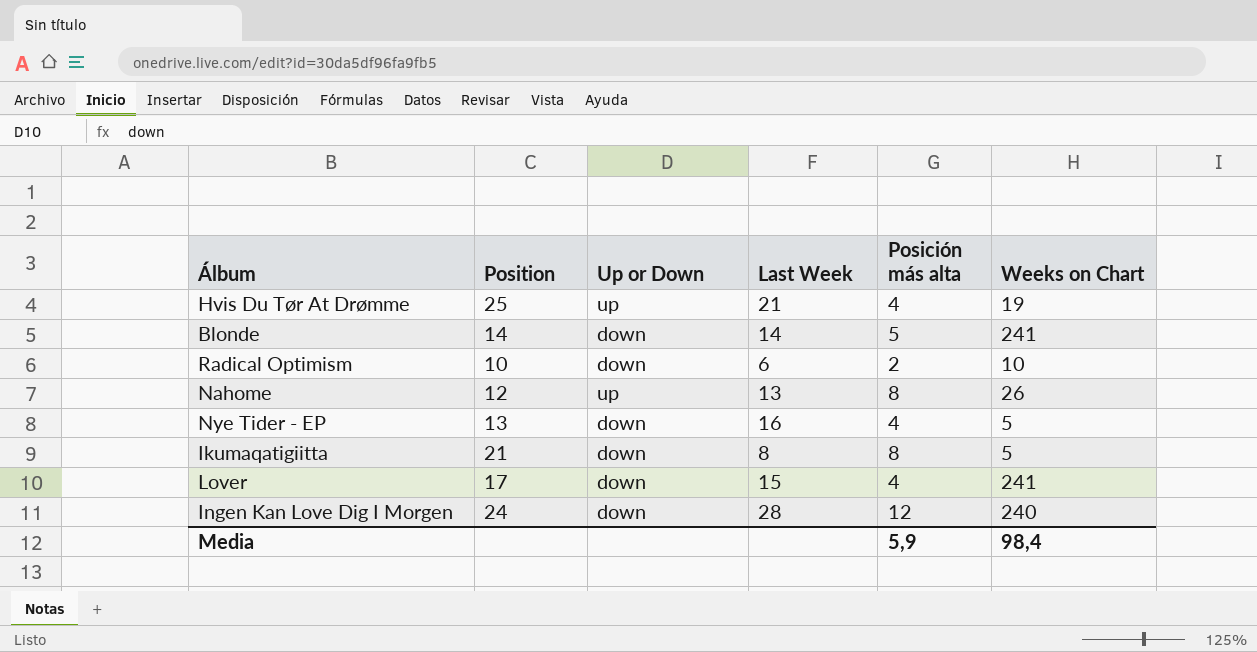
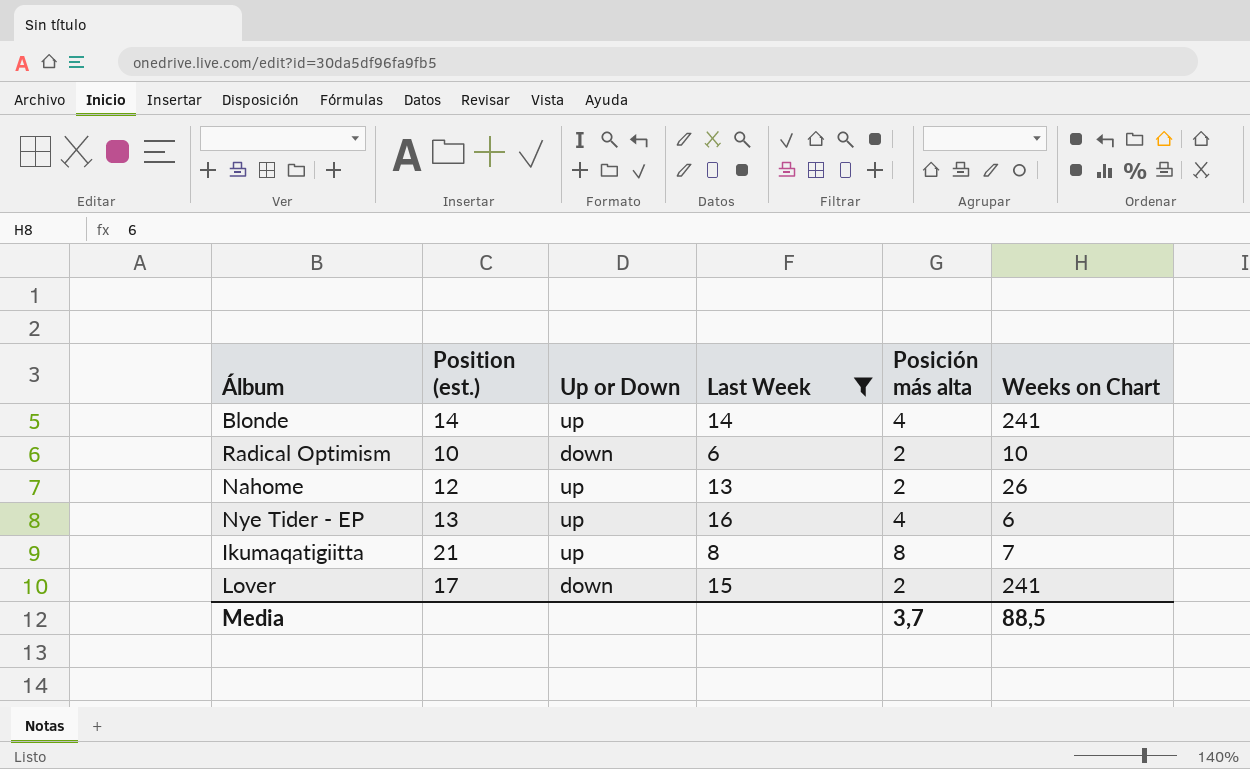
filter: none -> Last Week <= 16
column name: Position -> Position (est.)
Blonde | Up or Down: down -> up
Blonde | Posición más alta: 5 -> 4
Nahome | Posición más alta: 8 -> 2
Nye Tider - EP | Up or Down: down -> up
Nye Tider - EP | Weeks on Chart: 5 -> 6
Ikumaqatigiitta | Up or Down: down -> up
Ikumaqatigiitta | Weeks on Chart: 5 -> 7
Lover | Posición más alta: 4 -> 2
Media | Posición más alta: 5,9 -> 3,7
Media | Weeks on Chart: 98,4 -> 88,5

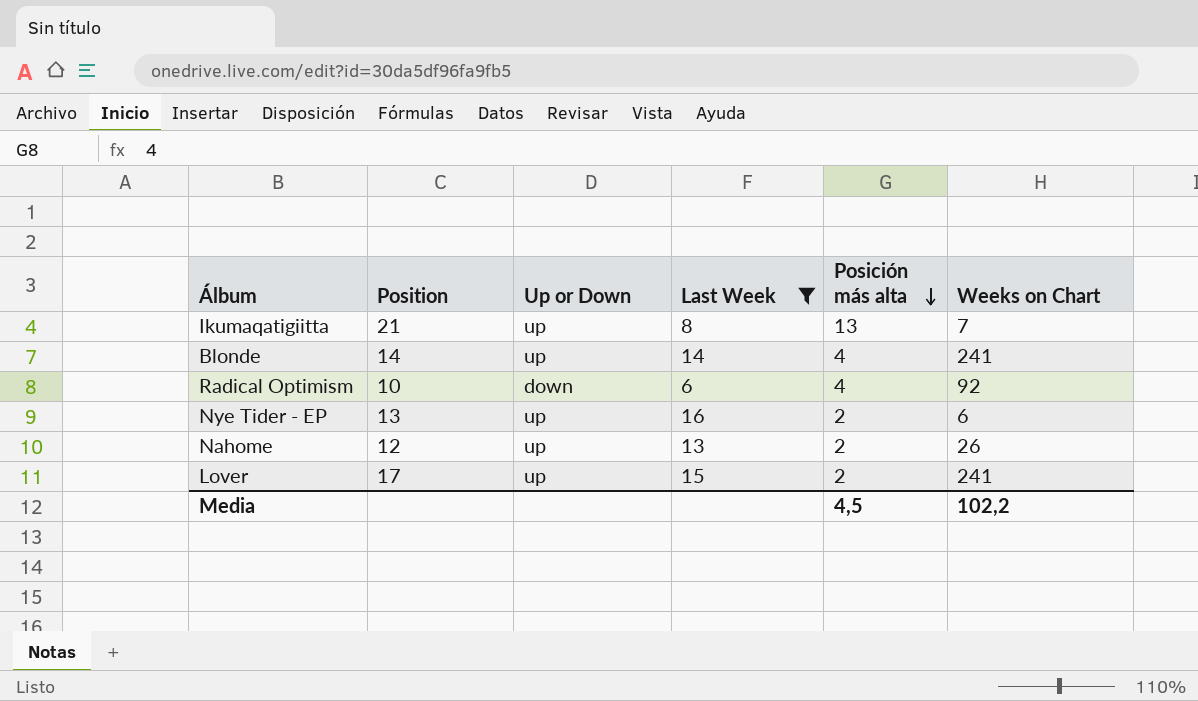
row order: none -> Posición más alta descending
column name: Position (est.) -> Position
Ikumaqatigiitta | Posición más alta: 8 -> 13
Radical Optimism | Posición más alta: 2 -> 4
Radical Optimism | Weeks on Chart: 10 -> 92
Nye Tider - EP | Posición más alta: 4 -> 2
Lover | Up or Down: down -> up
Media | Posición más alta: 3,7 -> 4,5
Media | Weeks on Chart: 88,5 -> 102,2

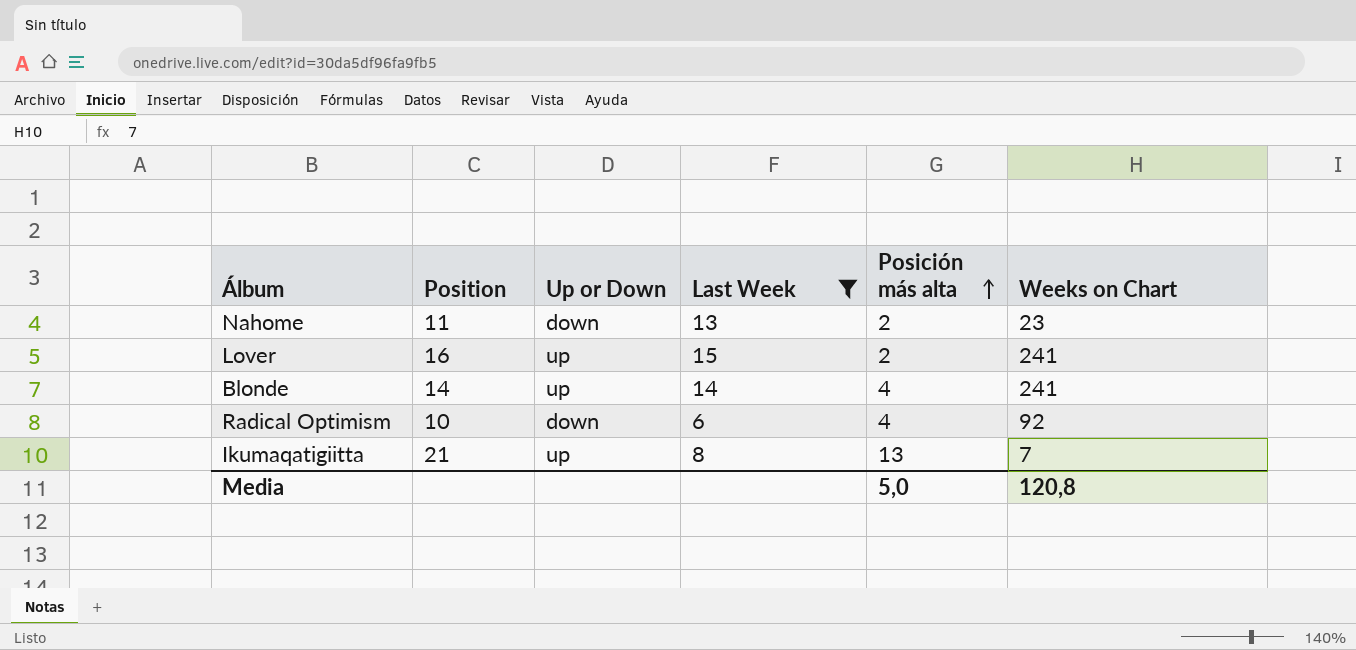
row order: Posición más alta descending -> Posición más alta ascending
row Nye Tider - EP: 13 | up | 16 | 2 | 6 -> none
Nahome | Position: 12 -> 11
Nahome | Up or Down: up -> down
Nahome | Weeks on Chart: 26 -> 23
Lover | Position: 17 -> 16
Media | Posición más alta: 4,5 -> 5,0
Media | Weeks on Chart: 102,2 -> 120,8

